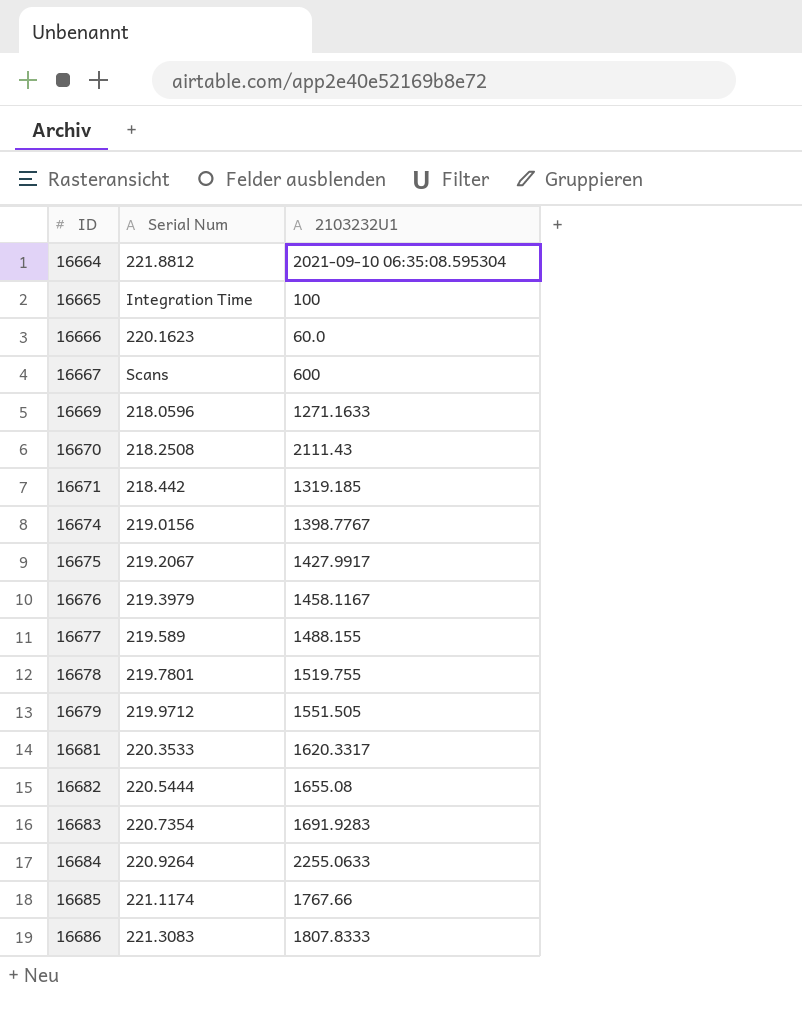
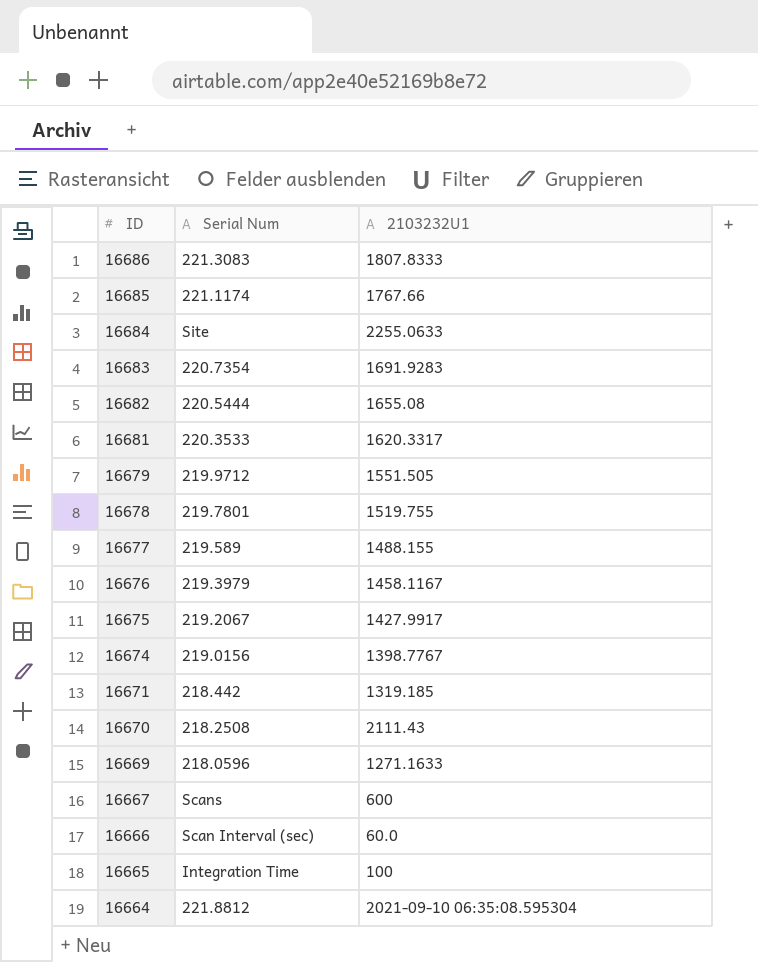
row order: ID ascending -> ID descending
16684 | Serial Num: 220.9264 -> Site
16666 | Serial Num: 220.1623 -> Scan Interval (sec)

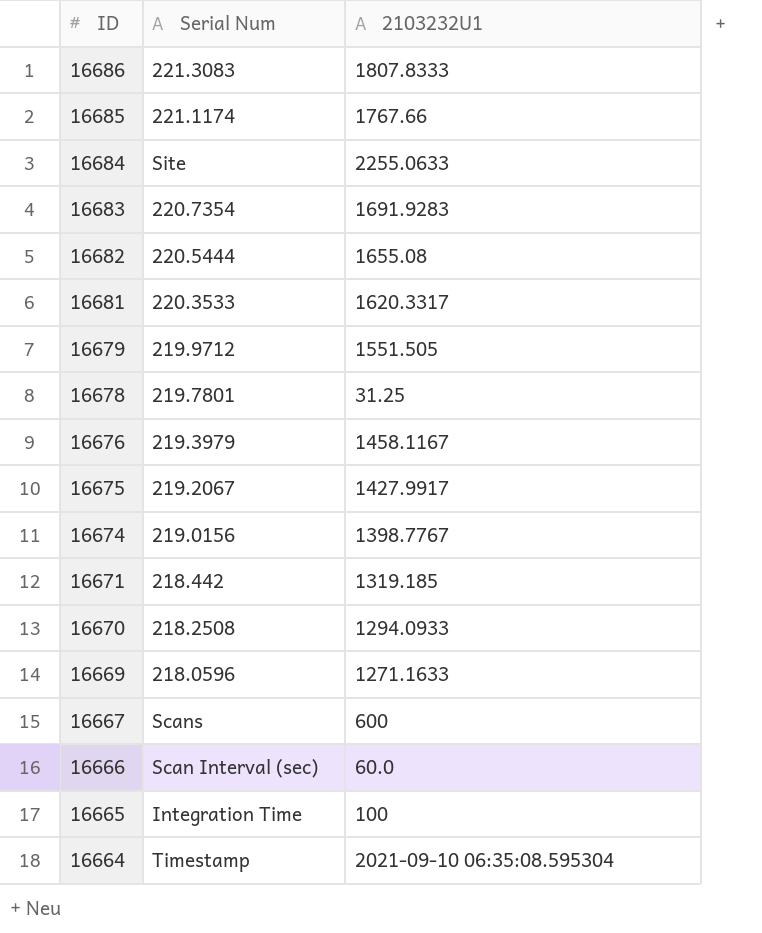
row 16677: 219.589 | 1488.155 -> none
16678 | 2103232U1: 1519.755 -> 31.25
16670 | 2103232U1: 2111.43 -> 1294.0933
16664 | Serial Num: 221.8812 -> Timestamp

